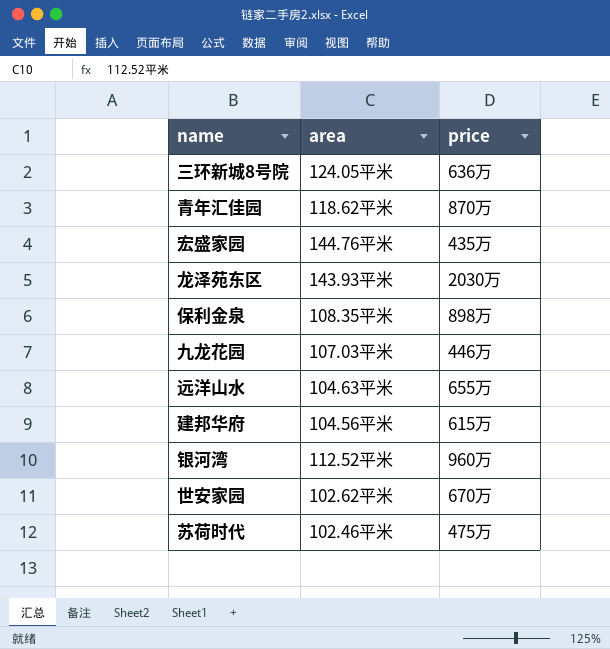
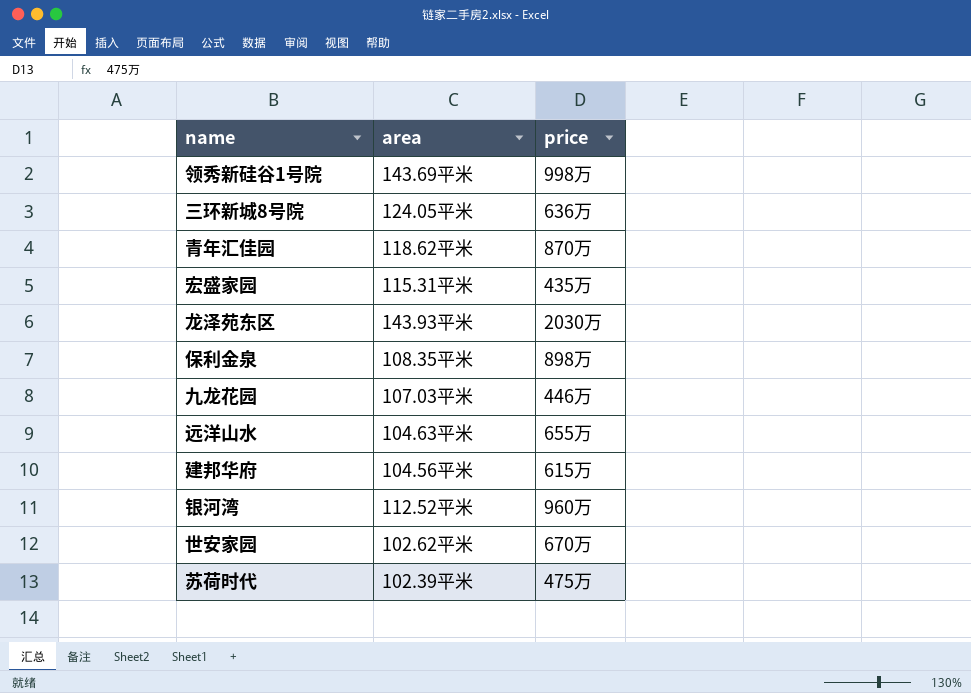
row 领秀新硅谷1号院: none -> 143.69平米 | 998万
宏盛家园 | area: 144.76平米 -> 115.31平米
苏荷时代 | area: 102.46平米 -> 102.39平米

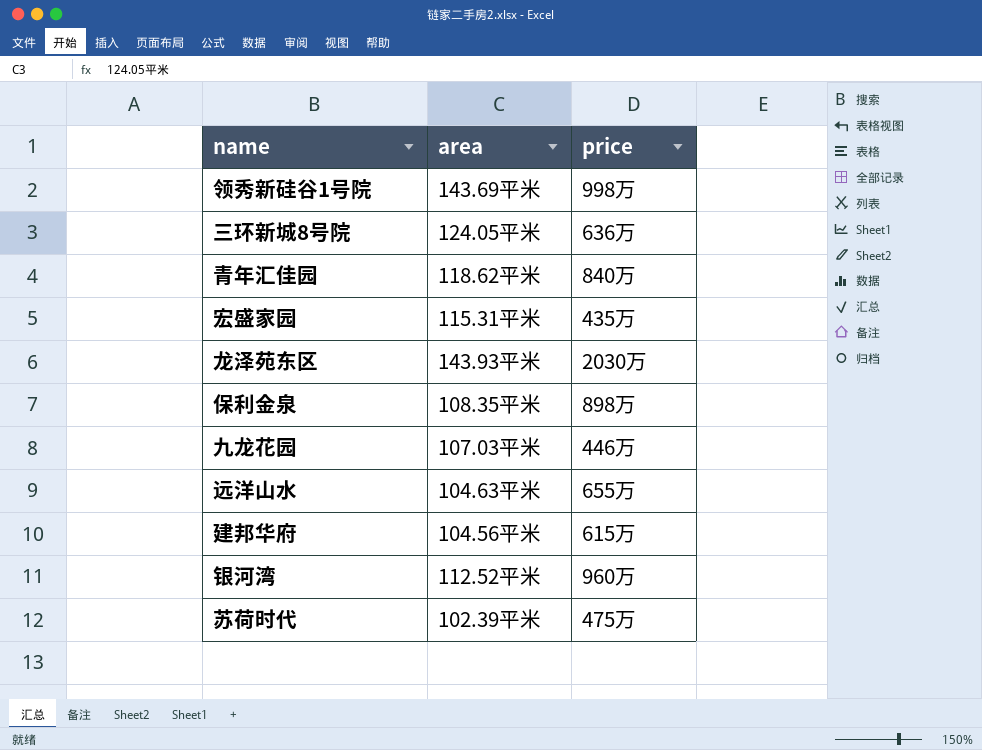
row 世安家园: 102.62平米 | 670万 -> none
青年汇佳园 | price: 870万 -> 840万

